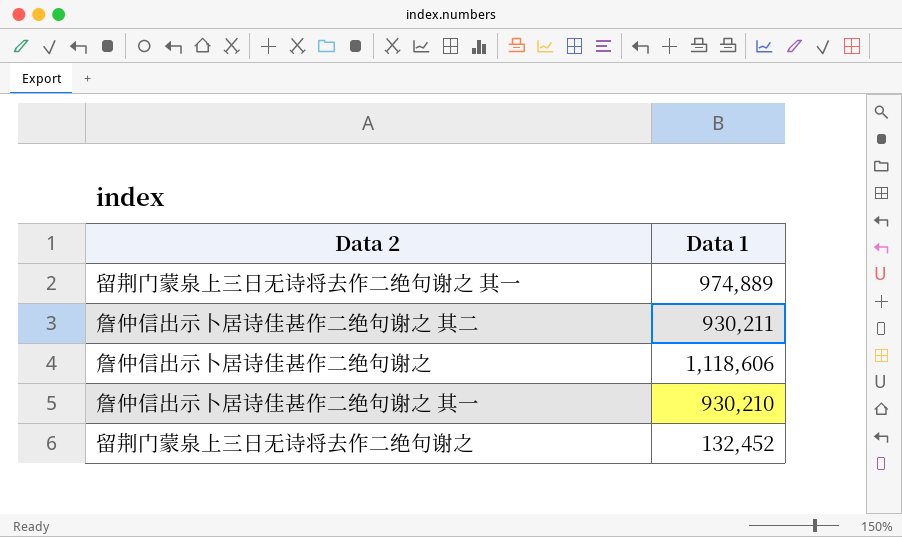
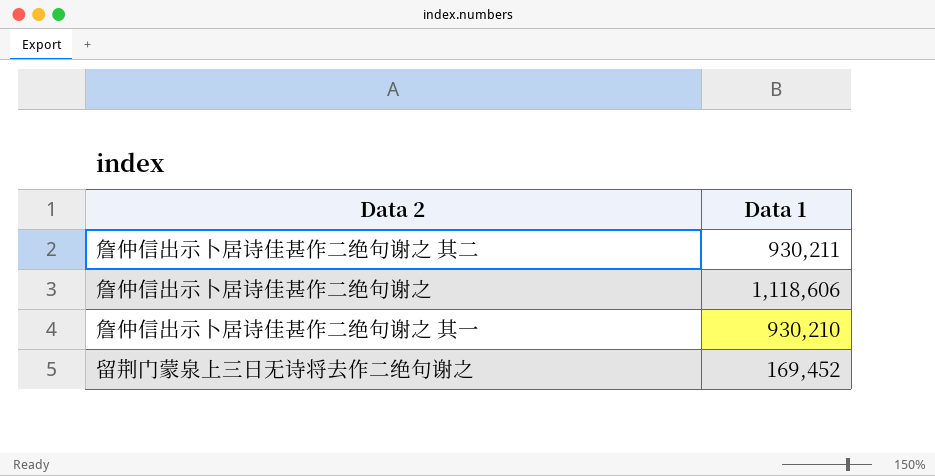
row 留荆门蒙泉上三日无诗将去作二绝句谢之 其一: 974,889 -> none
留荆门蒙泉上三日无诗将去作二绝句谢之 | Data 1: 132,452 -> 169,452

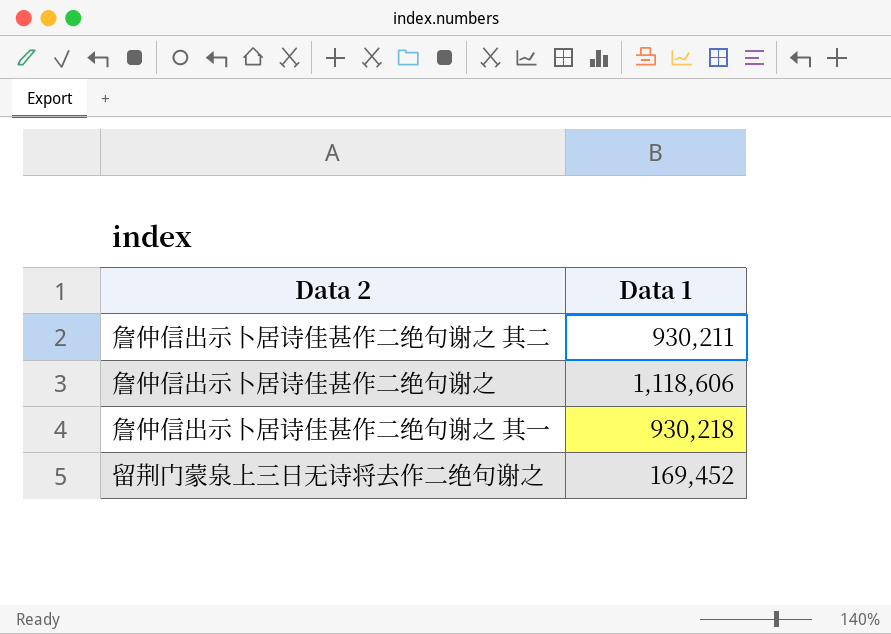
詹仲信出示卜居诗佳甚作二绝句谢之 其一 | Data 1: 930,210 -> 930,218

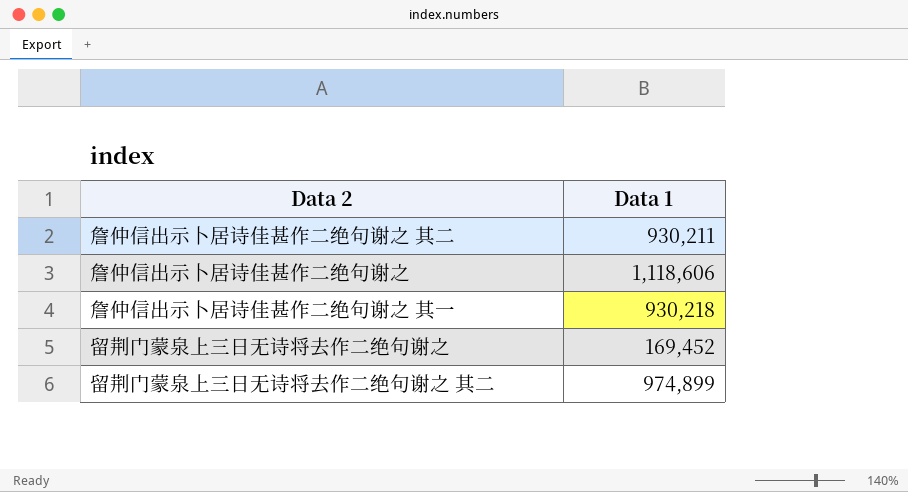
row 留荆门蒙泉上三日无诗将去作二绝句谢之 其二: none -> 974,899

